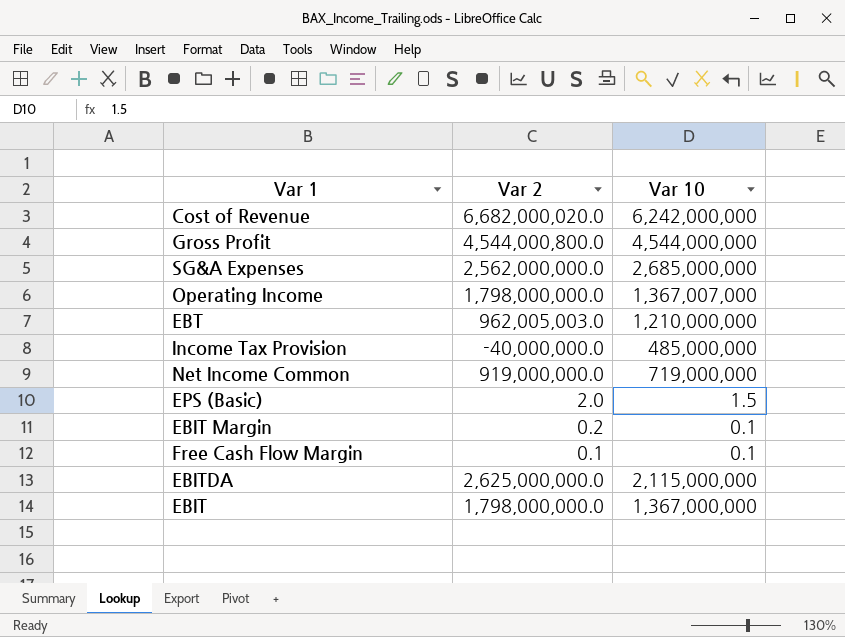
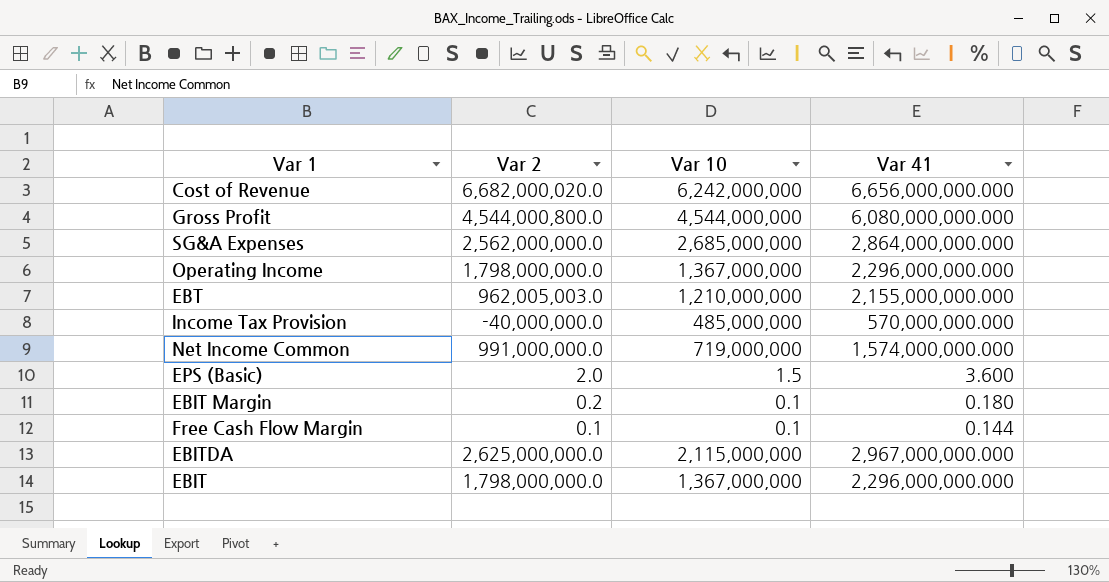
column Var 41 | position: none -> 4
Operating Income | Var 10: 1,367,007,000 -> 1,367,000,000
Net Income Common | Var 2: 919,000,000.0 -> 991,000,000.0

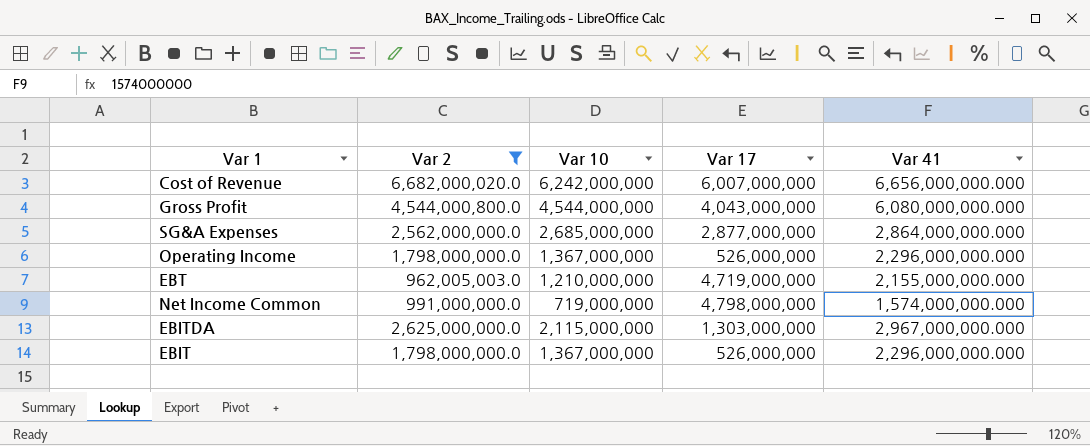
filter: none -> Var 2 >= 962,005,003.0
column Var 17 | position: none -> 4

